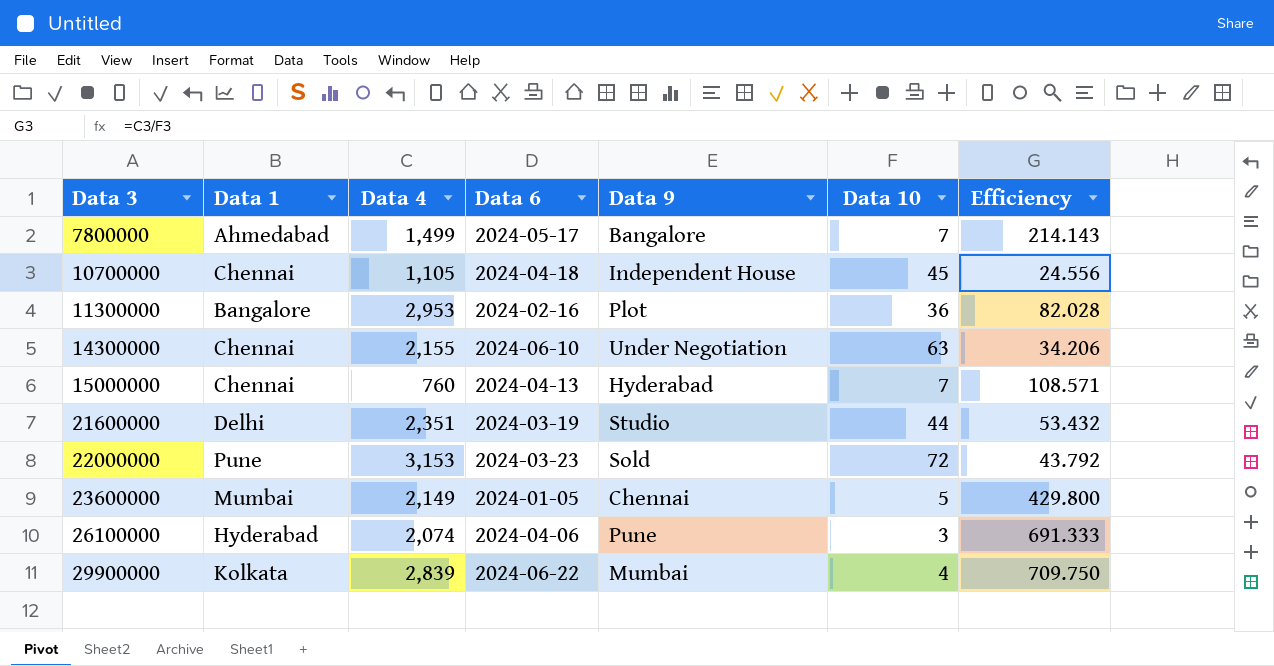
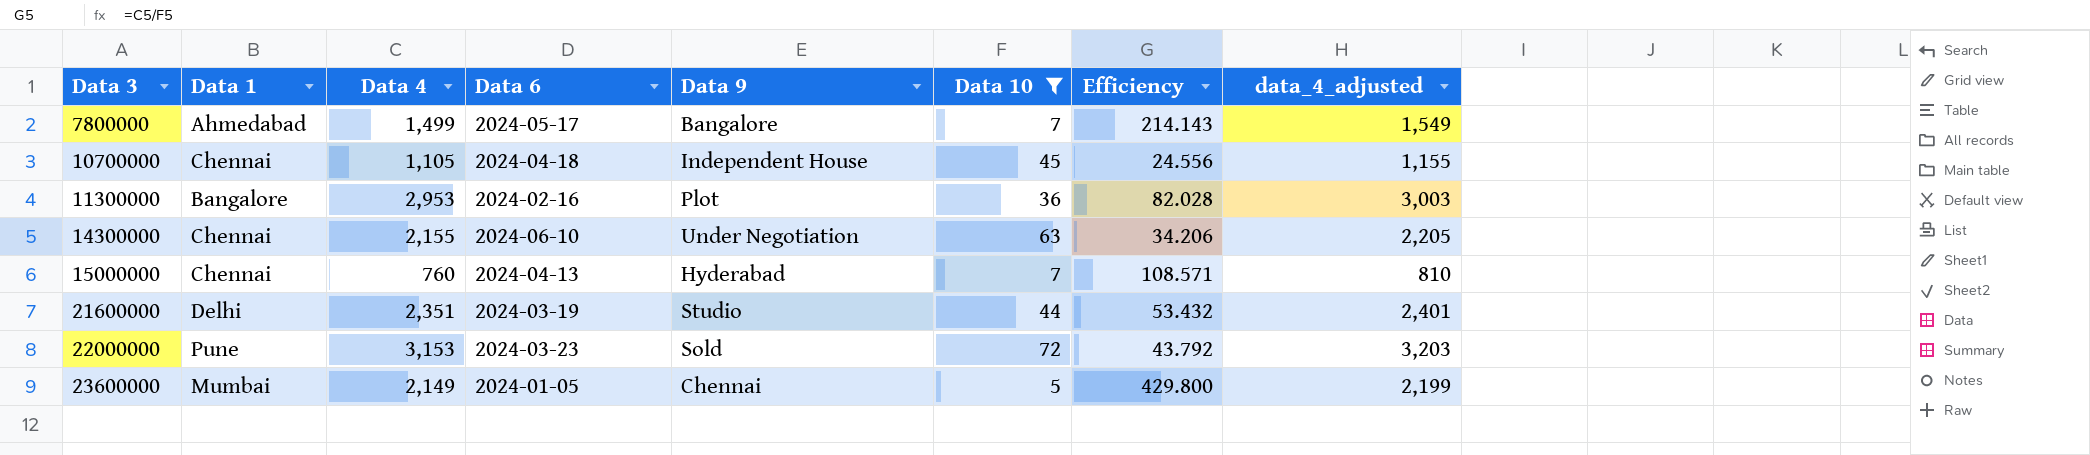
filter: none -> Data 10 >= 5
column data_4_adjusted | formula: none -> [Data 4] + 50

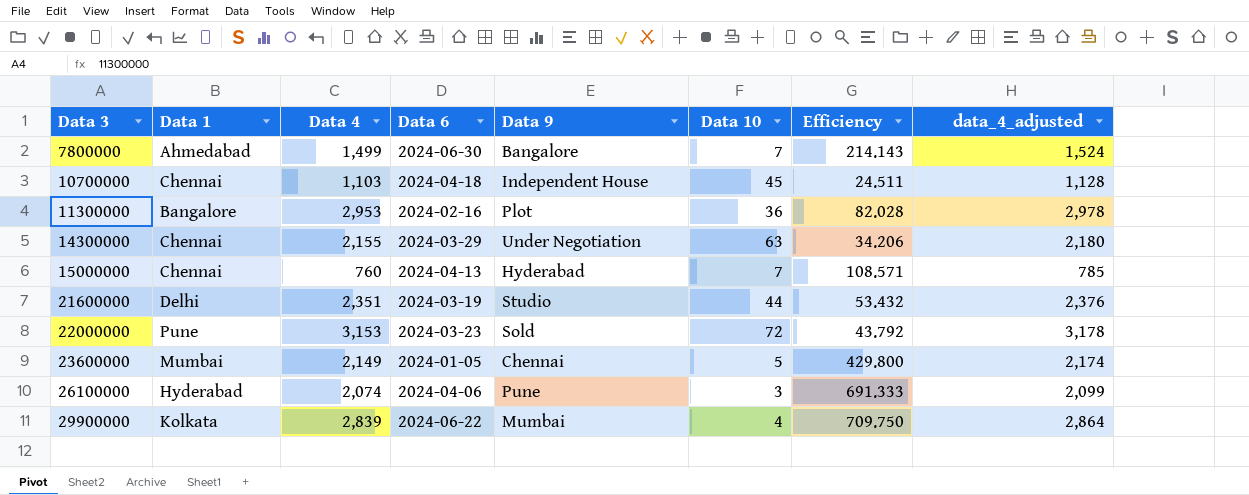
filter: Data 10 >= 5 -> none
column data_4_adjusted | formula: [Data 4] + 50 -> [Data 4] + 25
7800000 | Data 6: 2024-05-17 -> 2024-06-30
10700000 | Data 4: 1,105 -> 1,103
10700000 | Efficiency: 24.556 -> 24.511
14300000 | Data 6: 2024-06-10 -> 2024-03-29

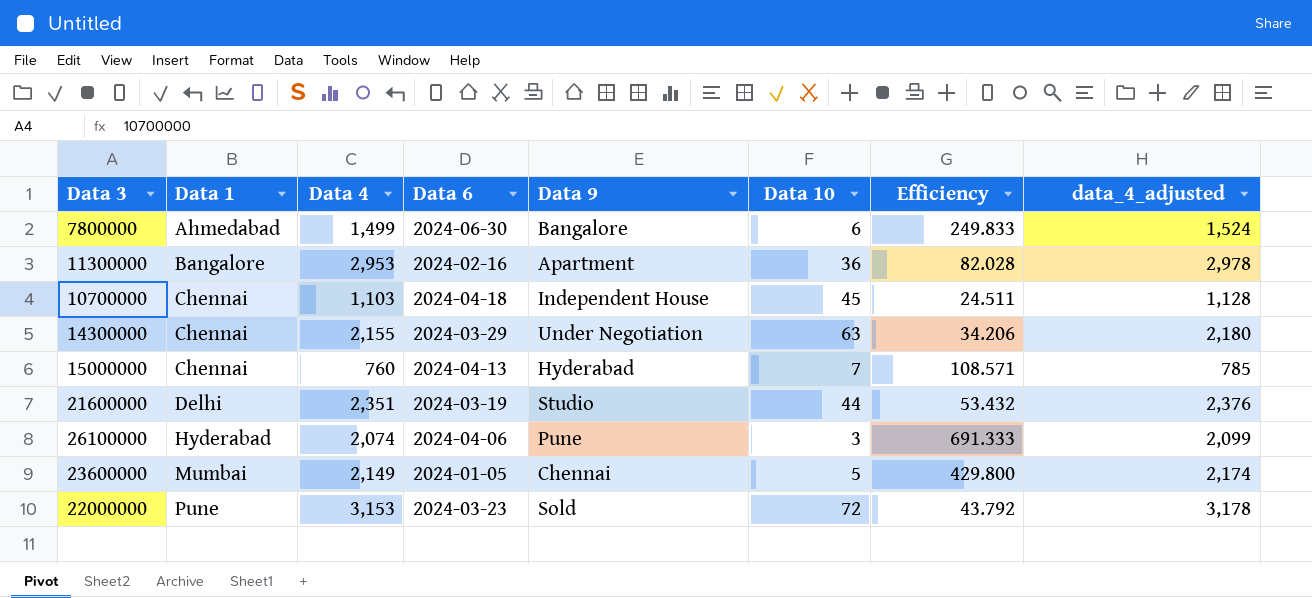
row order: Data 3 ascending -> Data 1 ascending
row 29900000: Kolkata | 2,839 | 2024-06-22 | Mumbai | 4 | 709.750 | 2,864 -> none
7800000 | Data 10: 7 -> 6
7800000 | Efficiency: 214.143 -> 249.833
11300000 | Data 9: Plot -> Apartment

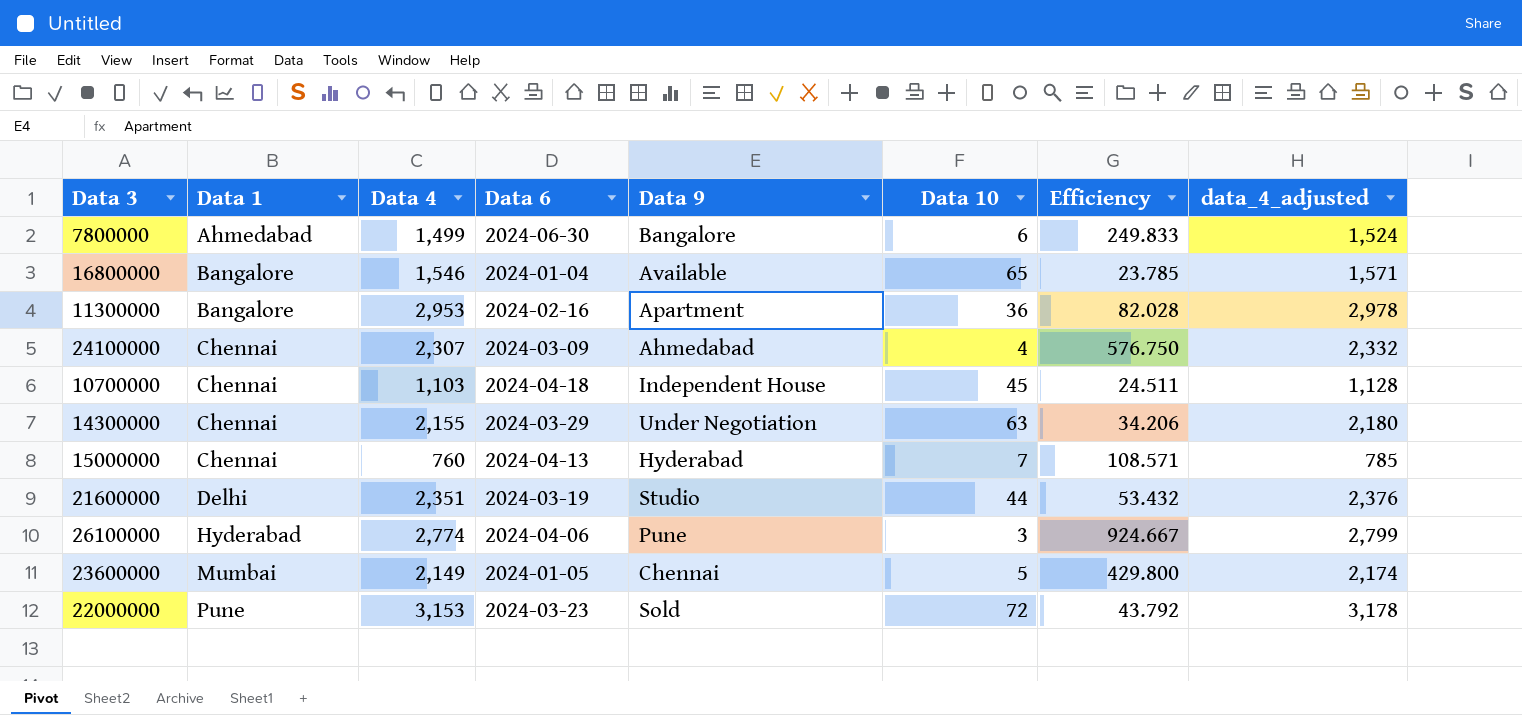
row 16800000: none -> Bangalore | 1,546 | 2024-01-04 | Available | 65 | 23.785 | 1,571
row 24100000: none -> Chennai | 2,307 | 2024-03-09 | Ahmedabad | 4 | 576.750 | 2,332
26100000 | Data 4: 2,074 -> 2,774
26100000 | Efficiency: 691.333 -> 924.667
26100000 | data_4_adjusted: 2,099 -> 2,799

